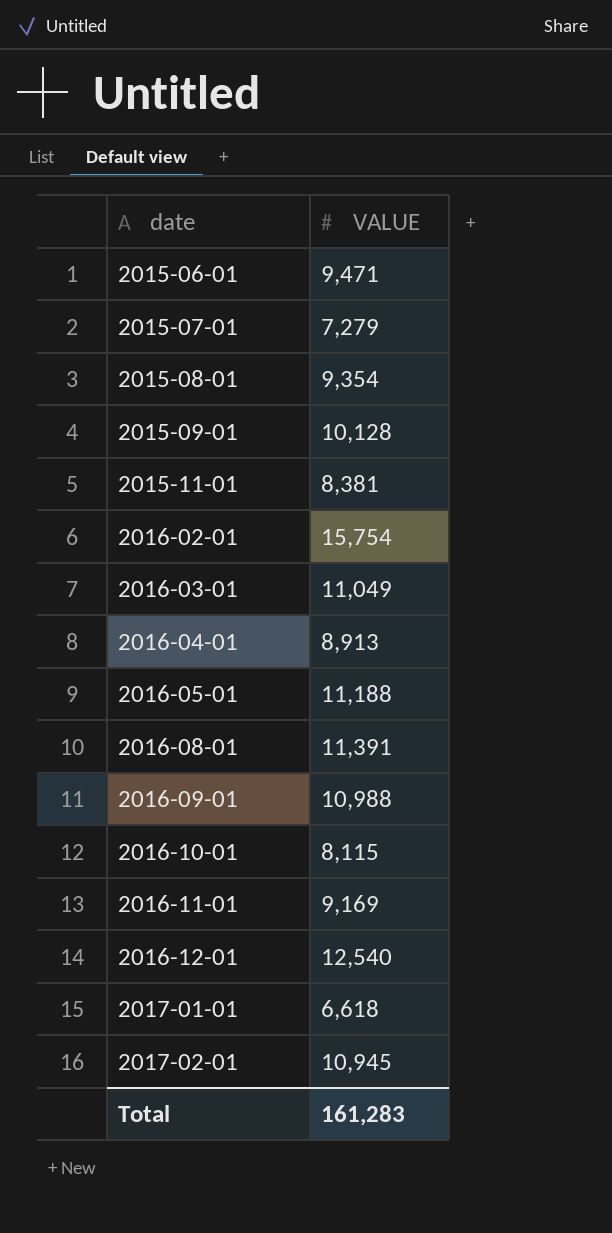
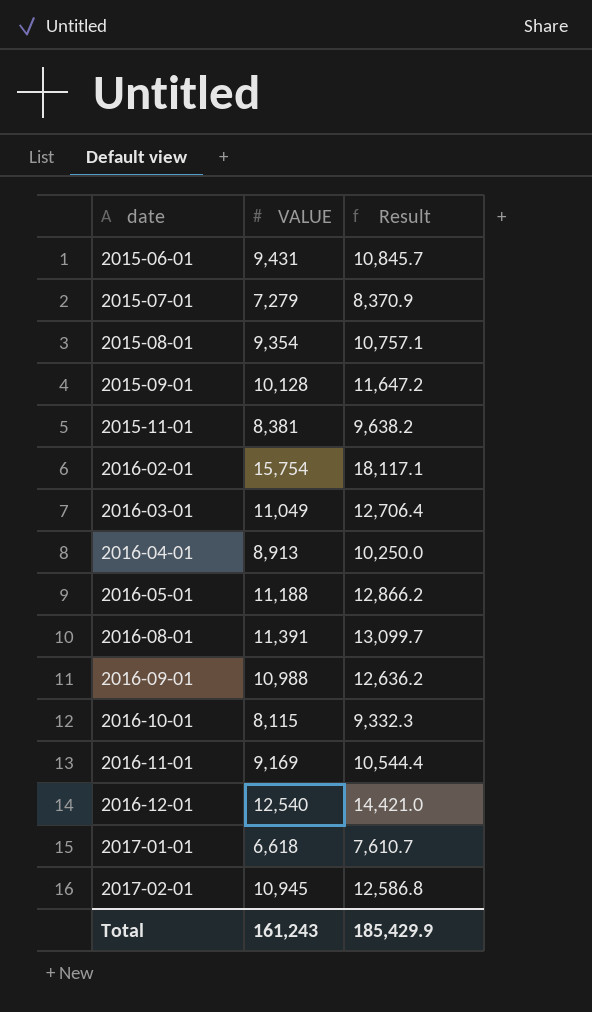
column Result | formula: none -> [VALUE] * 1.15
2015-06-01 | VALUE: 9,471 -> 9,431
Total | VALUE: 161,283 -> 161,243

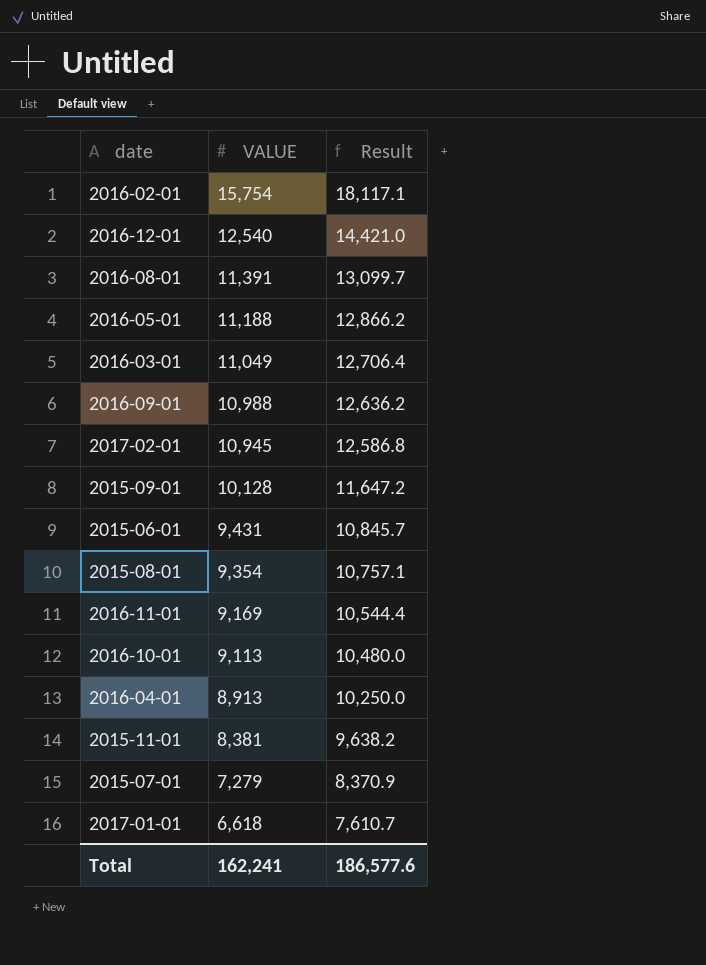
row order: date ascending -> VALUE descending
2016-10-01 | VALUE: 8,115 -> 9,113
2016-10-01 | Result: 9,332.3 -> 10,480.0
Total | VALUE: 161,243 -> 162,241
Total | Result: 185,429.9 -> 186,577.6

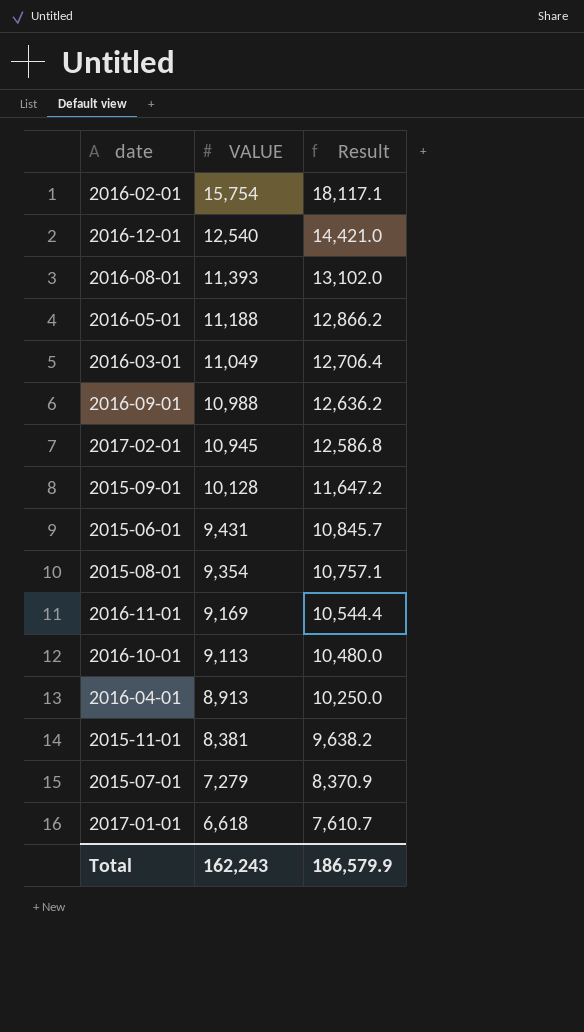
2016-08-01 | VALUE: 11,391 -> 11,393
2016-08-01 | Result: 13,099.7 -> 13,102.0
Total | VALUE: 162,241 -> 162,243
Total | Result: 186,577.6 -> 186,579.9

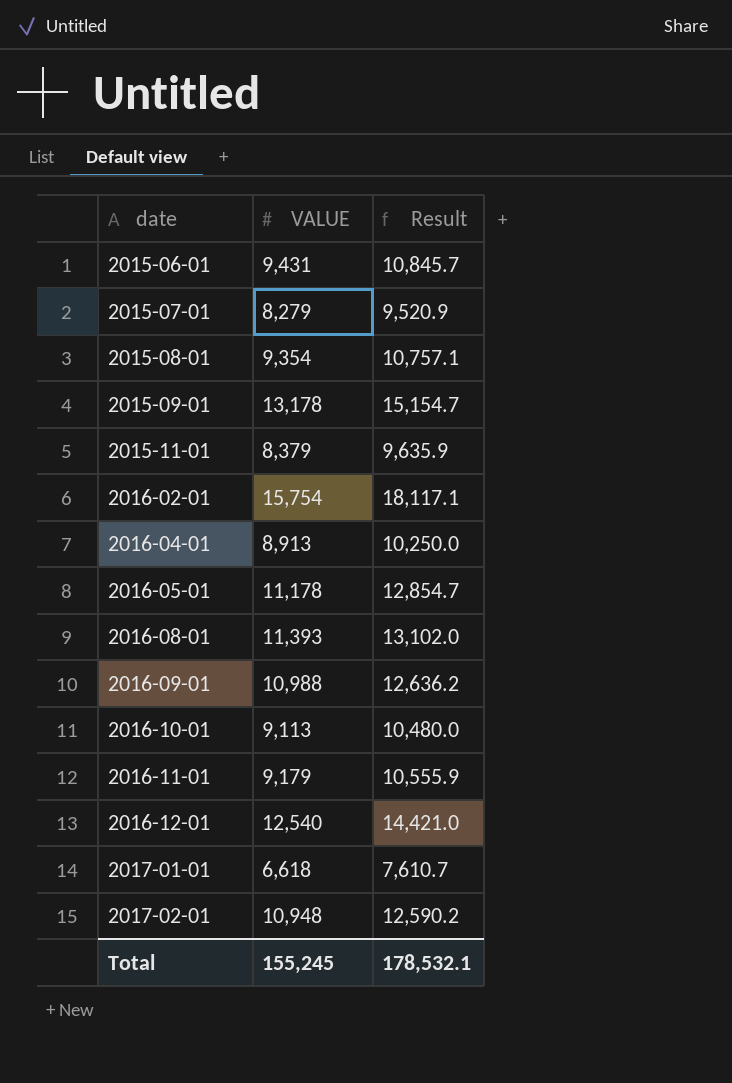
row order: VALUE descending -> date ascending
row 2016-03-01: 11,049 | 12,706.4 -> none
2015-07-01 | VALUE: 7,279 -> 8,279
2015-07-01 | Result: 8,370.9 -> 9,520.9
2015-09-01 | VALUE: 10,128 -> 13,178
2015-09-01 | Result: 11,647.2 -> 15,154.7
2015-11-01 | VALUE: 8,381 -> 8,379
2015-11-01 | Result: 9,638.2 -> 9,635.9
2016-05-01 | VALUE: 11,188 -> 11,178
2016-05-01 | Result: 12,866.2 -> 12,854.7
2016-11-01 | VALUE: 9,169 -> 9,179
2016-11-01 | Result: 10,544.4 -> 10,555.9
2017-02-01 | VALUE: 10,945 -> 10,948
2017-02-01 | Result: 12,586.8 -> 12,590.2
Total | VALUE: 162,243 -> 155,245
Total | Result: 186,579.9 -> 178,532.1

